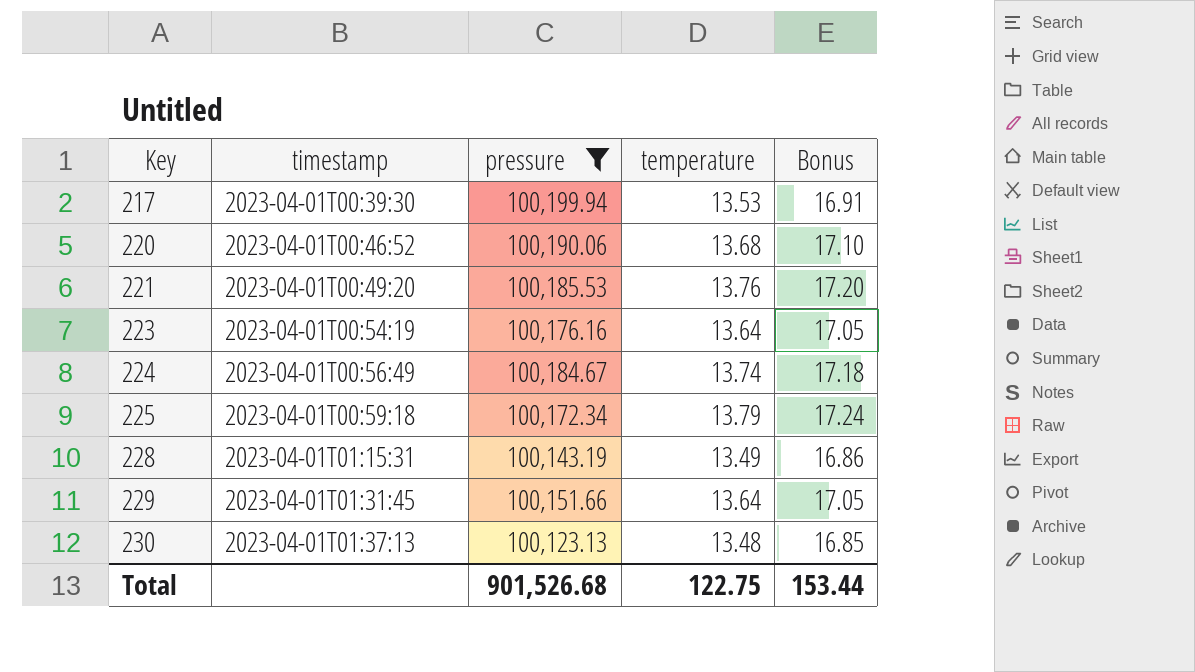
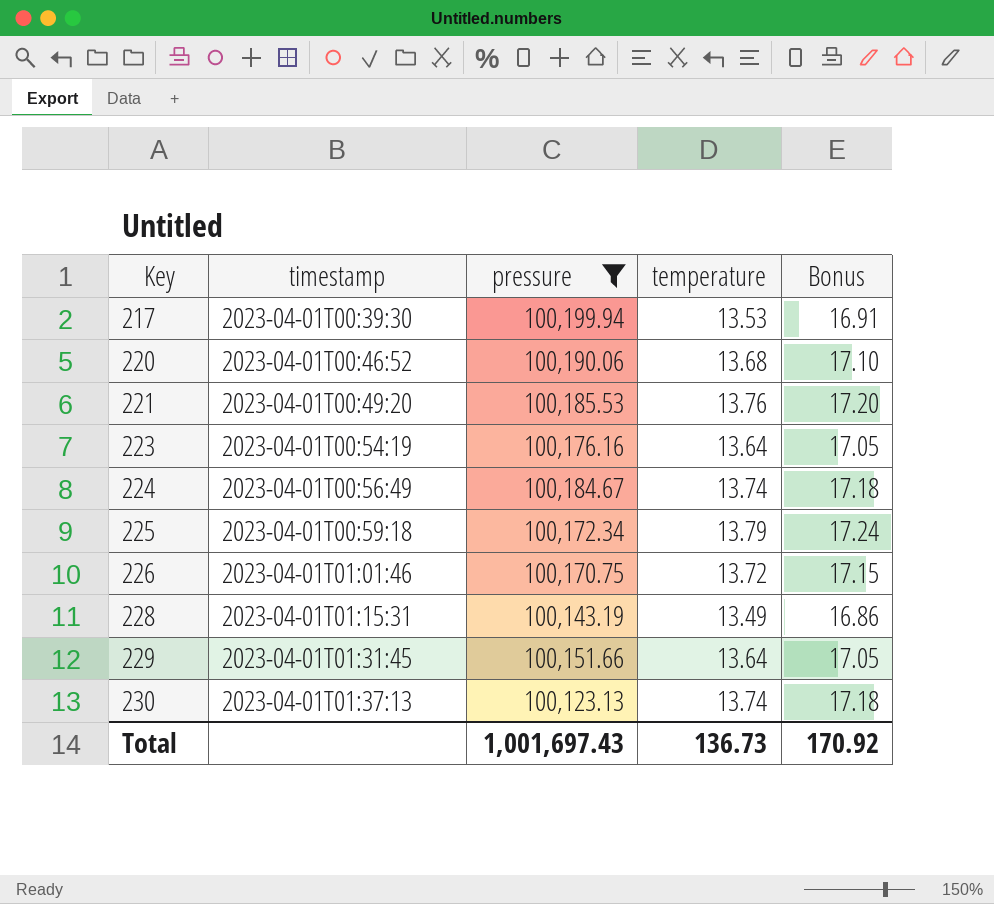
row 226: none -> 2023-04-01T01:01:46 | 100,170.75 | 13.72 | 17.15
230 | temperature: 13.48 -> 13.74
230 | Bonus: 16.85 -> 17.18
Total | pressure: 901,526.68 -> 1,001,697.43
Total | temperature: 122.75 -> 136.73
Total | Bonus: 153.44 -> 170.92

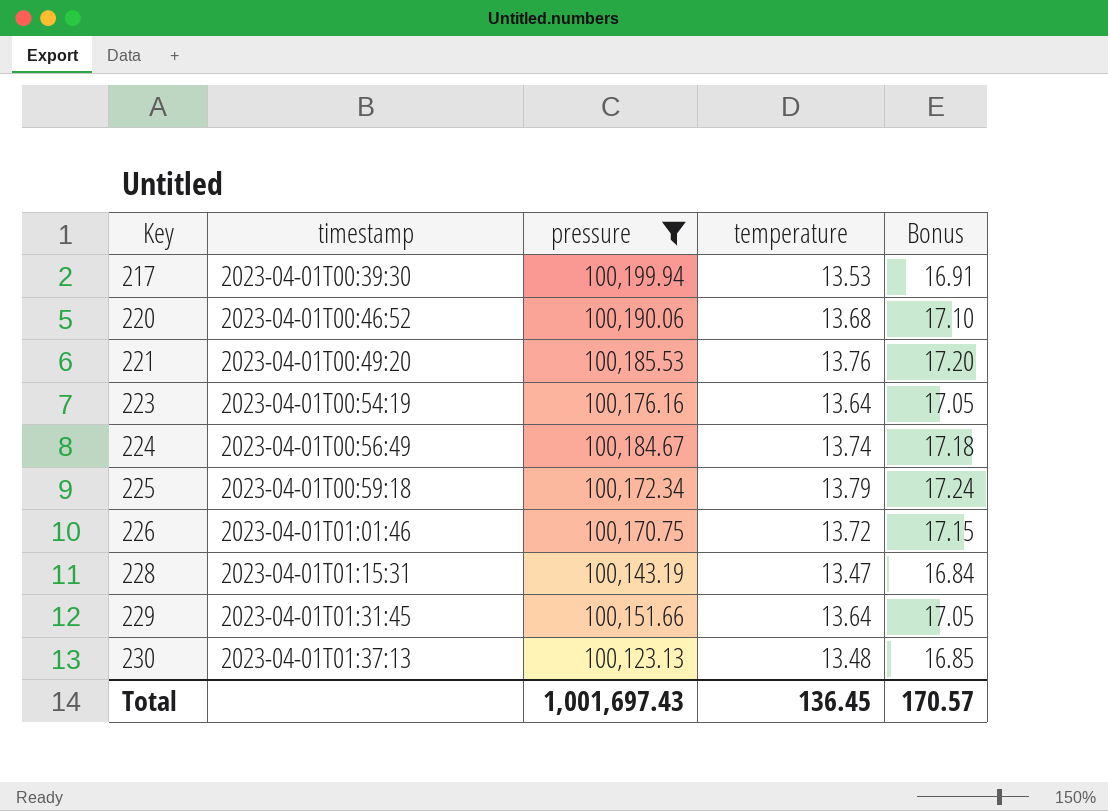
228 | temperature: 13.49 -> 13.47
228 | Bonus: 16.86 -> 16.84
230 | temperature: 13.74 -> 13.48
230 | Bonus: 17.18 -> 16.85
Total | temperature: 136.73 -> 136.45
Total | Bonus: 170.92 -> 170.57

